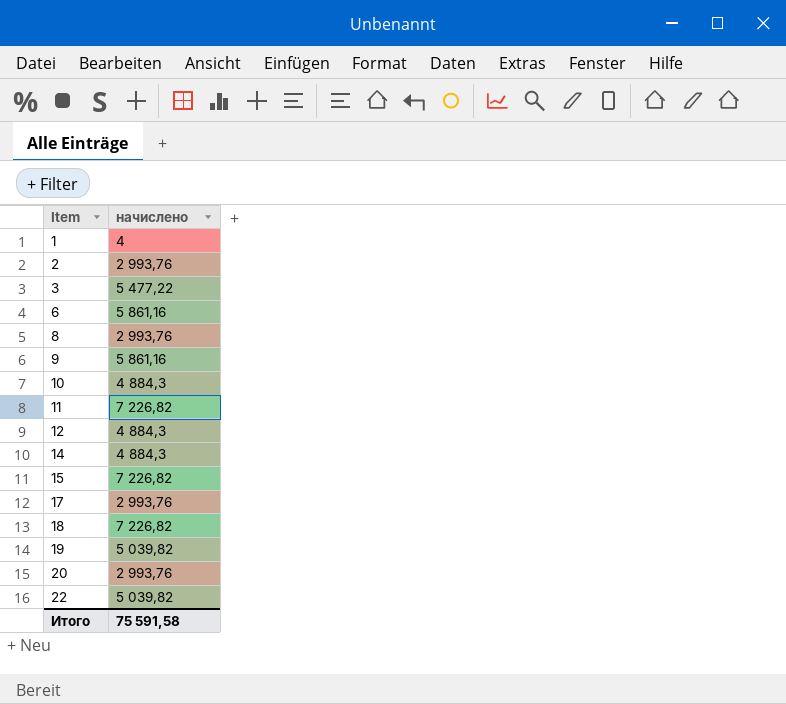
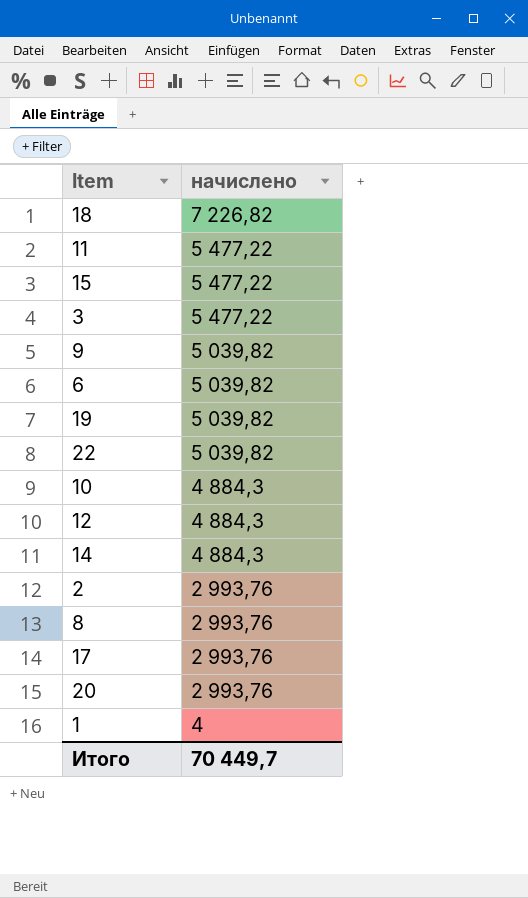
row order: Item ascending -> начислено descending
11 | начислено: 7 226,82 -> 5 477,22
15 | начислено: 7 226,82 -> 5 477,22
9 | начислено: 5 861,16 -> 5 039,82
6 | начислено: 5 861,16 -> 5 039,82
Итого | начислено: 75 591,58 -> 70 449,7

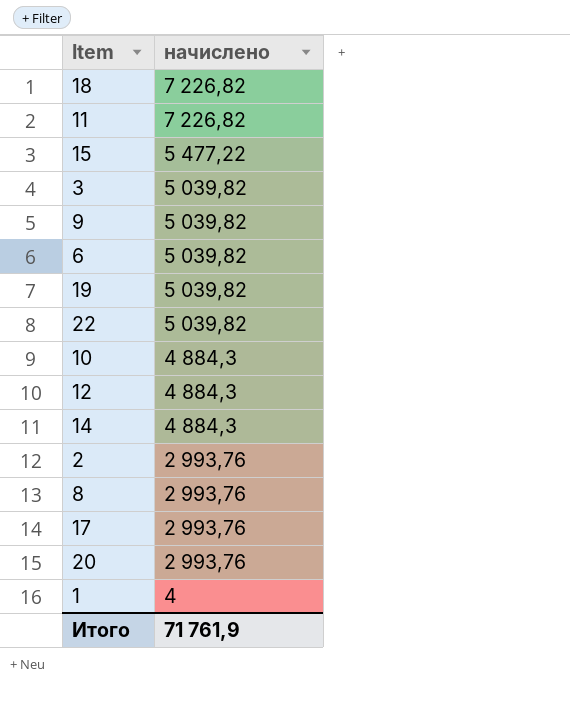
11 | начислено: 5 477,22 -> 7 226,82
3 | начислено: 5 477,22 -> 5 039,82
Итого | начислено: 70 449,7 -> 71 761,9

